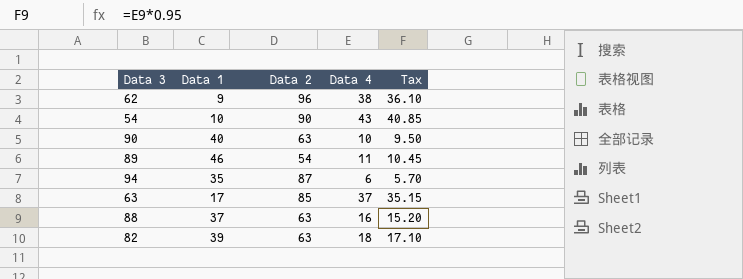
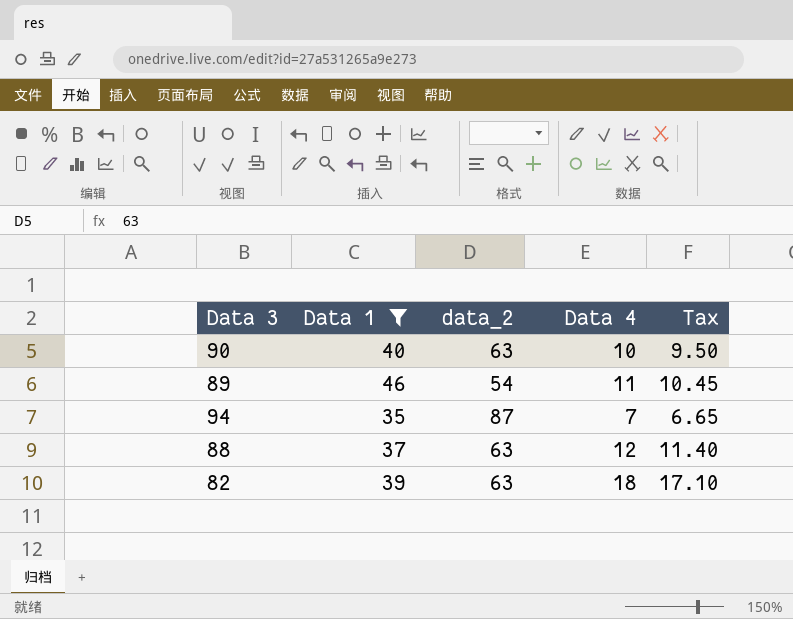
filter: none -> Data 1 >= 35
column name: Data 2 -> data_2
94 | Data 4: 6 -> 7
94 | Tax: 5.70 -> 6.65
88 | Data 4: 16 -> 12
88 | Tax: 15.20 -> 11.40

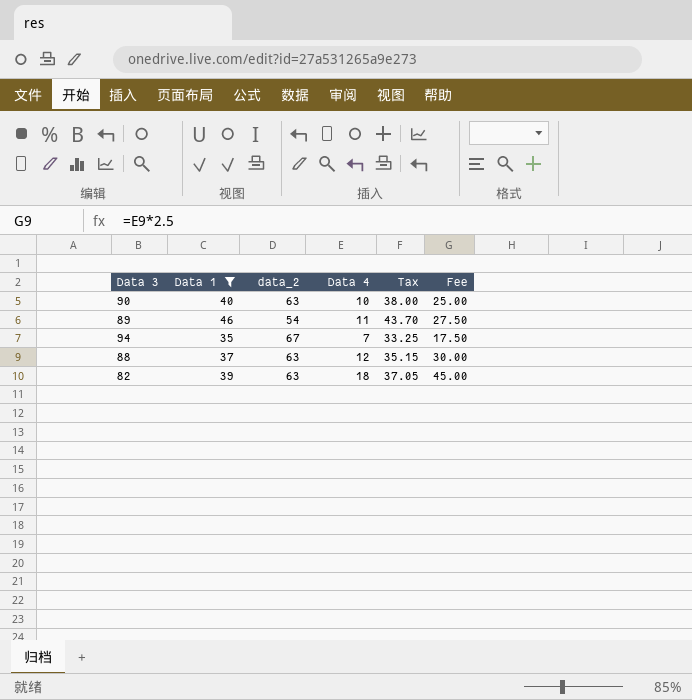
column Tax | formula: [Data 4] * 0.95 -> [Data 1] * 0.95
column Fee | formula: none -> [Data 4] * 2.5
94 | data_2: 87 -> 67

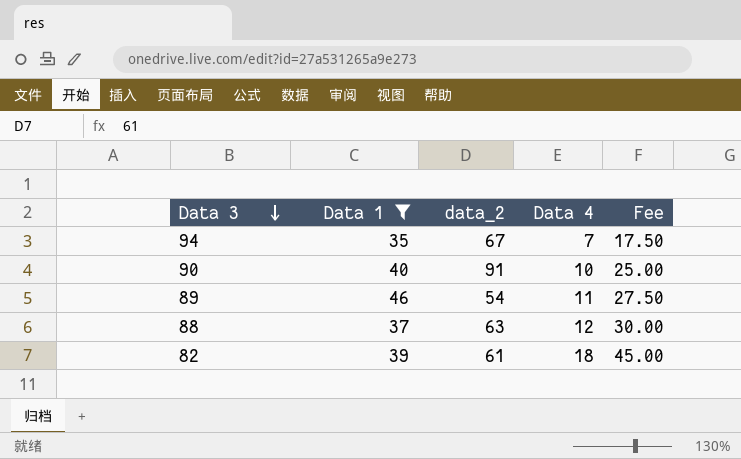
row order: none -> Data 3 descending
column Tax | formula: [Data 1] * 0.95 -> none
90 | data_2: 63 -> 91
82 | data_2: 63 -> 61

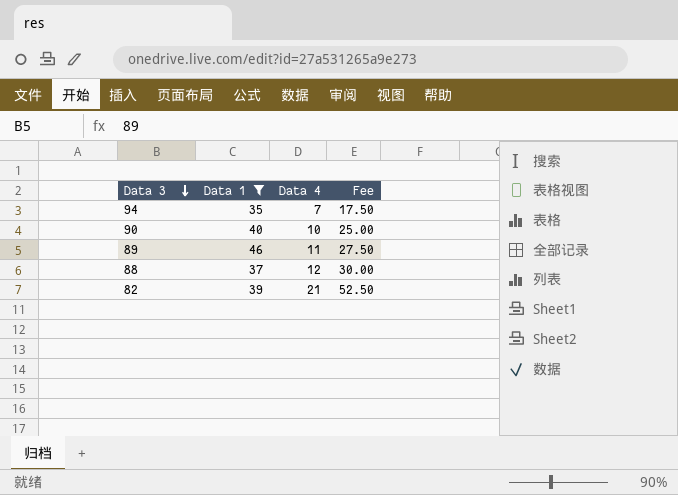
column data_2 | position: 3 -> none
82 | Data 4: 18 -> 21
82 | Fee: 45.00 -> 52.50

